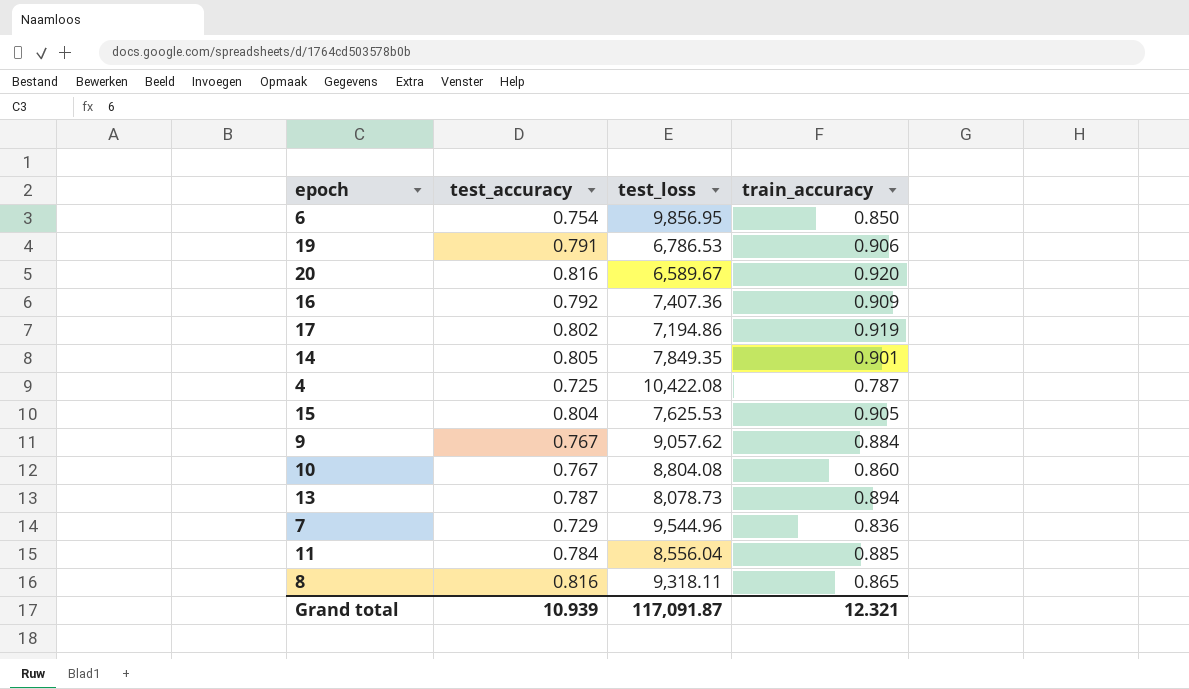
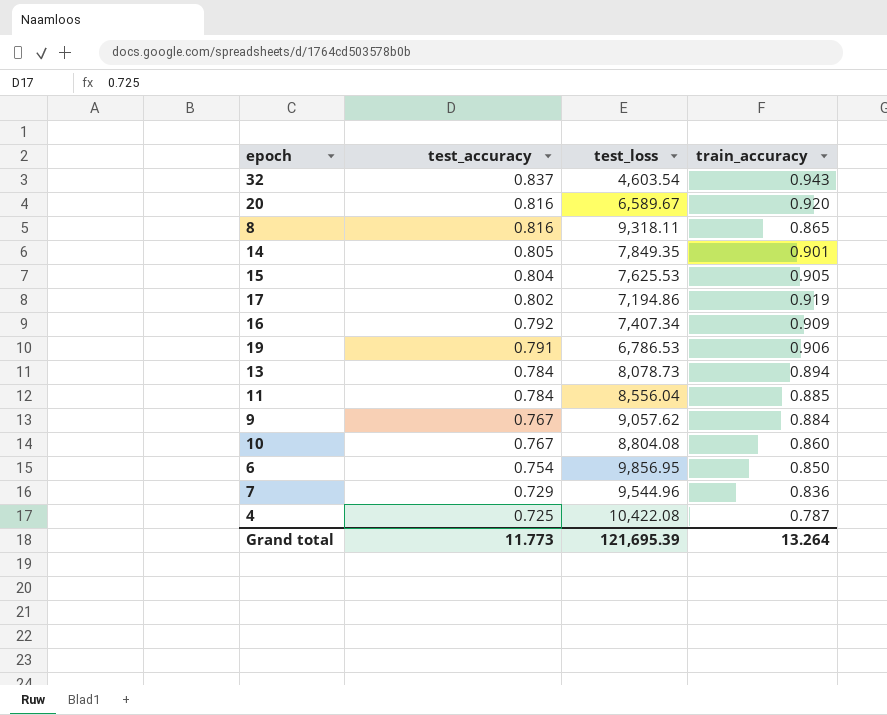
row order: none -> test_accuracy descending
row 32: none -> 0.837 | 4,603.54 | 0.943
16 | test_loss: 7,407.36 -> 7,407.34
13 | test_accuracy: 0.787 -> 0.784
Grand total | test_accuracy: 10.939 -> 11.773
Grand total | test_loss: 117,091.87 -> 121,695.39
Grand total | train_accuracy: 12.321 -> 13.264

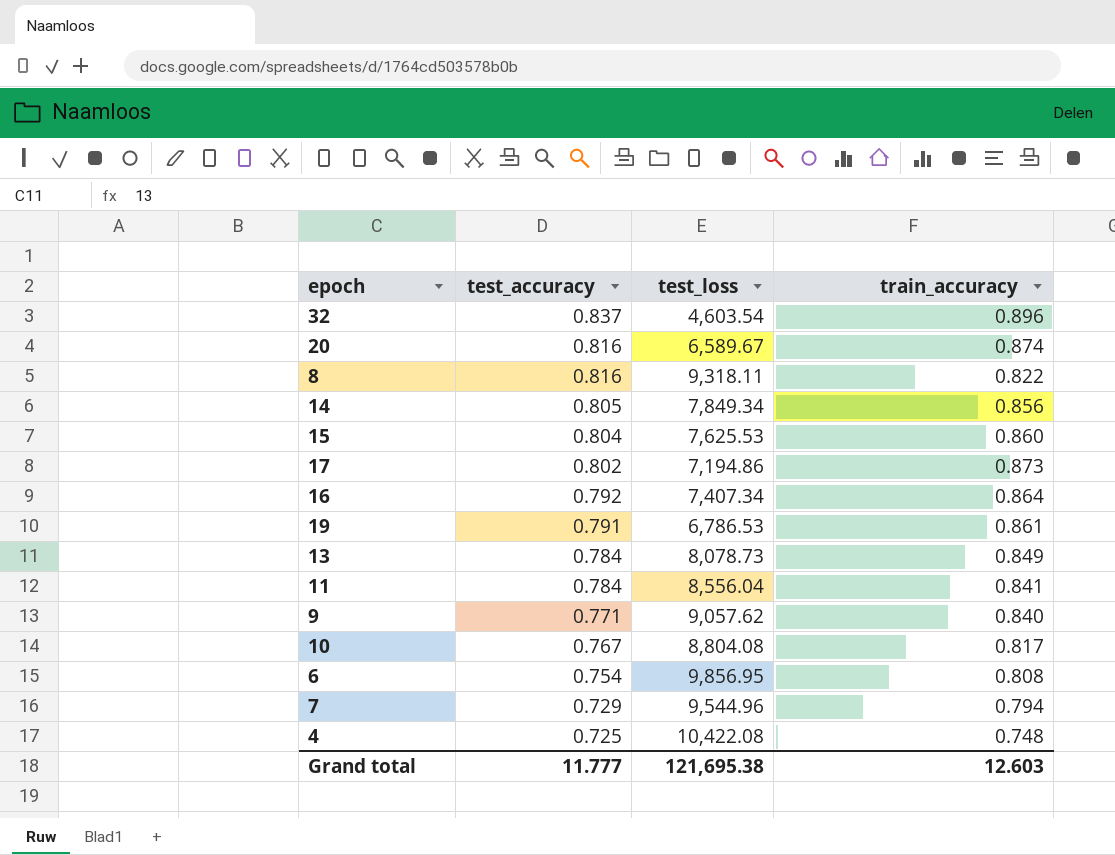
32 | train_accuracy: 0.943 -> 0.896
20 | train_accuracy: 0.920 -> 0.874
8 | train_accuracy: 0.865 -> 0.822
14 | test_loss: 7,849.35 -> 7,849.34
14 | train_accuracy: 0.901 -> 0.856
15 | train_accuracy: 0.905 -> 0.860
17 | train_accuracy: 0.919 -> 0.873
16 | train_accuracy: 0.909 -> 0.864
19 | train_accuracy: 0.906 -> 0.861
13 | train_accuracy: 0.894 -> 0.849
11 | train_accuracy: 0.885 -> 0.841
9 | test_accuracy: 0.767 -> 0.771
9 | train_accuracy: 0.884 -> 0.840
10 | train_accuracy: 0.860 -> 0.817
6 | train_accuracy: 0.850 -> 0.808
7 | train_accuracy: 0.836 -> 0.794
4 | train_accuracy: 0.787 -> 0.748
Grand total | test_accuracy: 11.773 -> 11.777
Grand total | test_loss: 121,695.39 -> 121,695.38
Grand total | train_accuracy: 13.264 -> 12.603

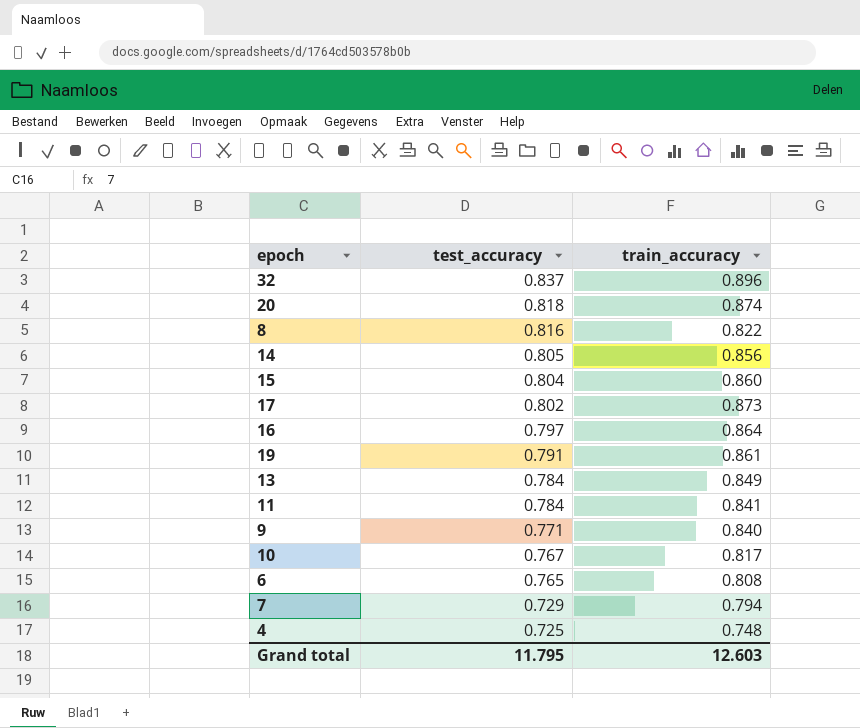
column test_loss | position: 3 -> none
20 | test_accuracy: 0.816 -> 0.818
16 | test_accuracy: 0.792 -> 0.797
6 | test_accuracy: 0.754 -> 0.765
Grand total | test_accuracy: 11.777 -> 11.795

